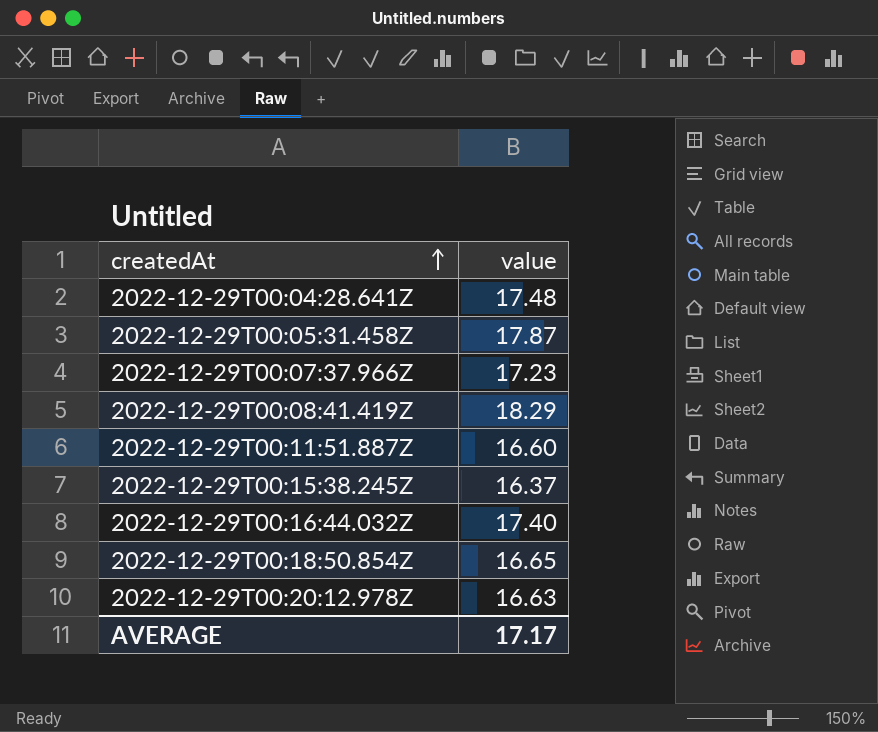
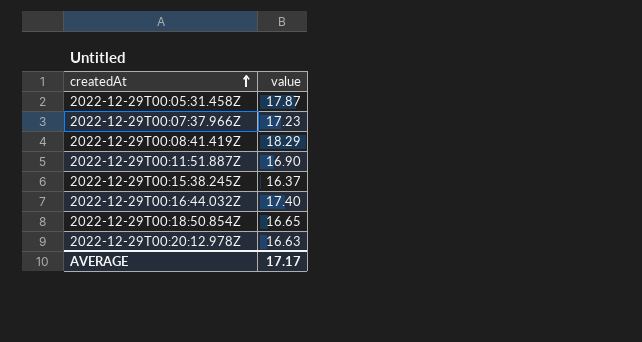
row 2022-12-29T00:04:28.641Z: 17.48 -> none
2022-12-29T00:11:51.887Z | value: 16.60 -> 16.90

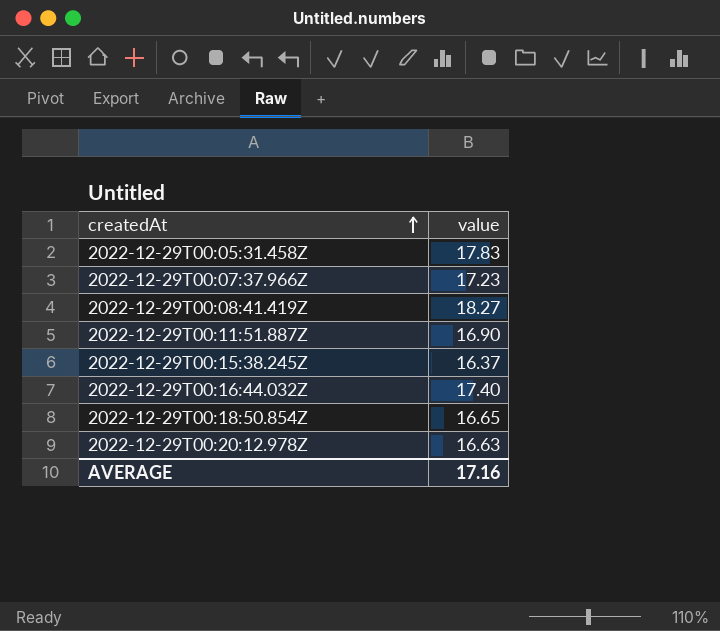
2022-12-29T00:05:31.458Z | value: 17.87 -> 17.83
2022-12-29T00:08:41.419Z | value: 18.29 -> 18.27
AVERAGE | value: 17.17 -> 17.16

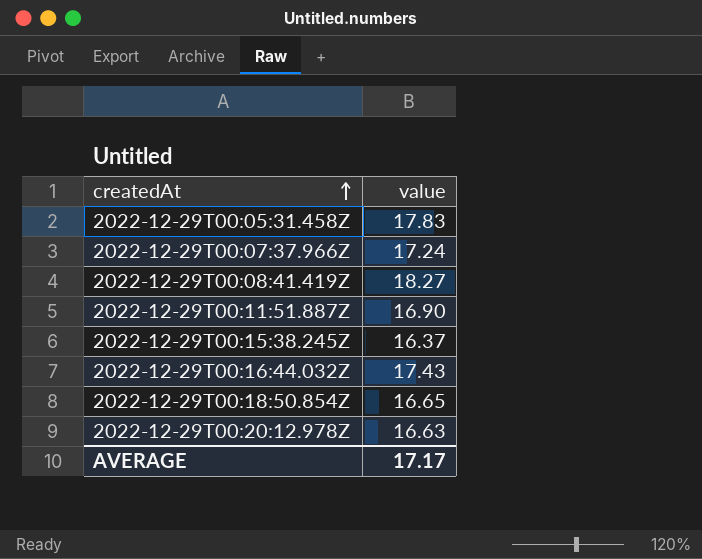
2022-12-29T00:07:37.966Z | value: 17.23 -> 17.24
2022-12-29T00:16:44.032Z | value: 17.40 -> 17.43
AVERAGE | value: 17.16 -> 17.17

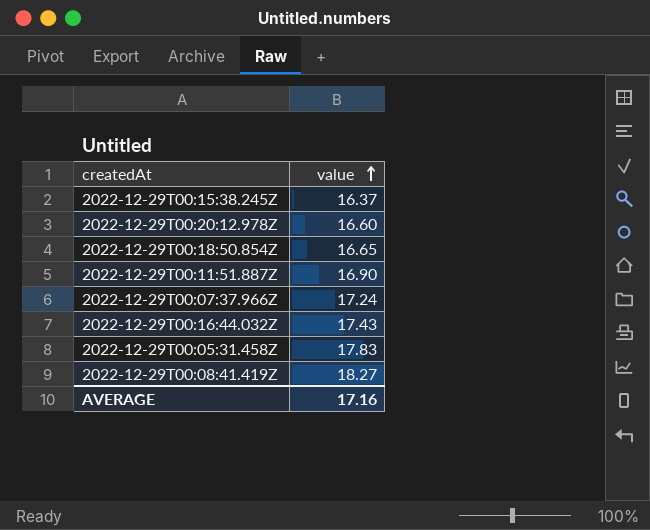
row order: createdAt ascending -> value ascending
2022-12-29T00:20:12.978Z | value: 16.63 -> 16.60
AVERAGE | value: 17.17 -> 17.16

